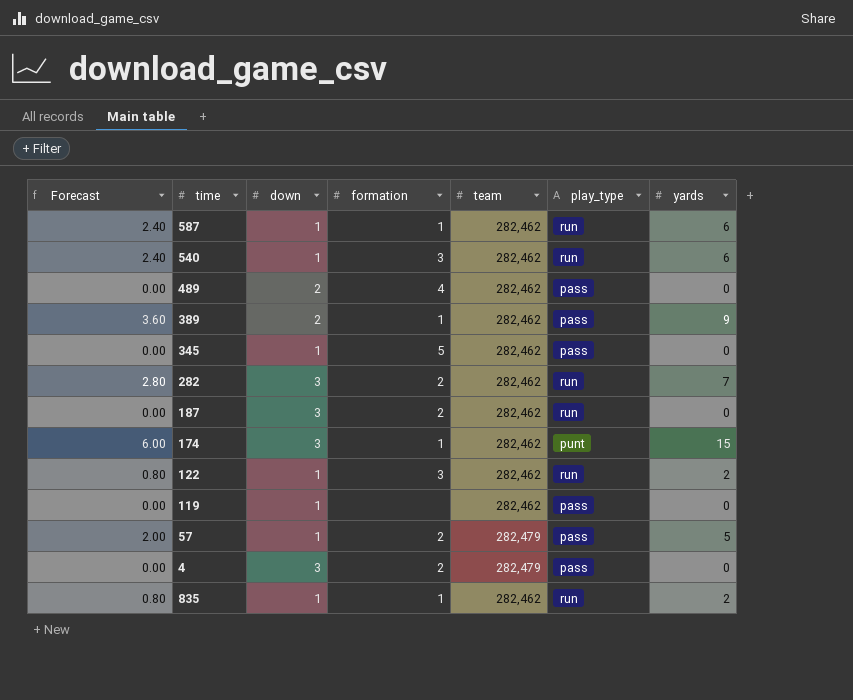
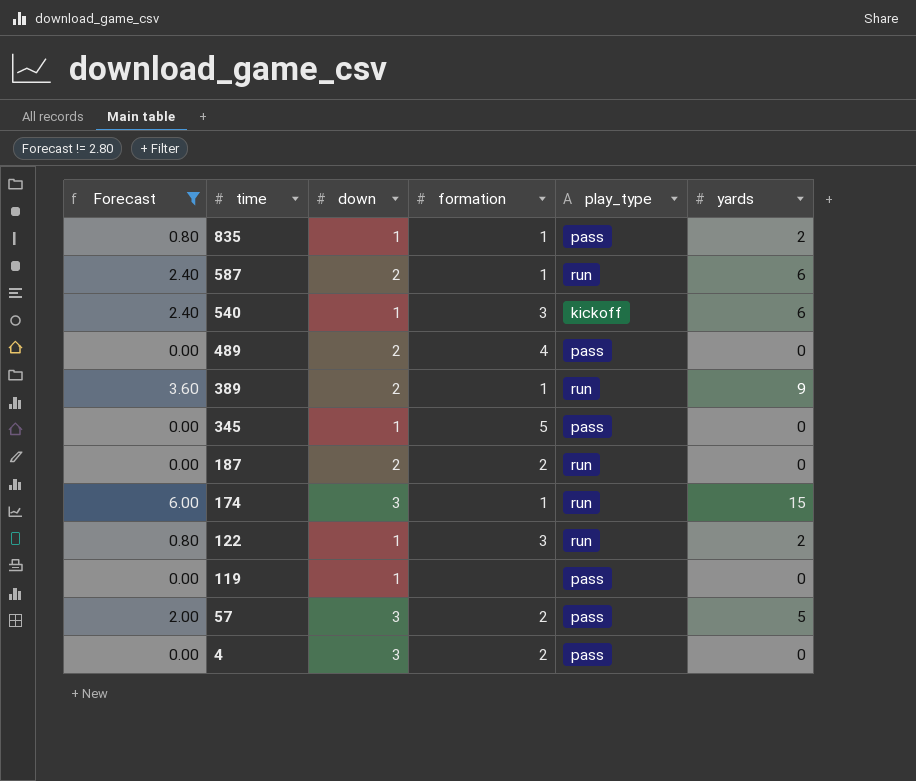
filter: none -> Forecast != 2.80
row order: none -> time descending
column team | position: 5 -> none
835 | play_type: run -> pass
587 | down: 1 -> 2
540 | play_type: run -> kickoff
389 | play_type: pass -> run
187 | down: 3 -> 2
174 | play_type: punt -> run
57 | down: 1 -> 3

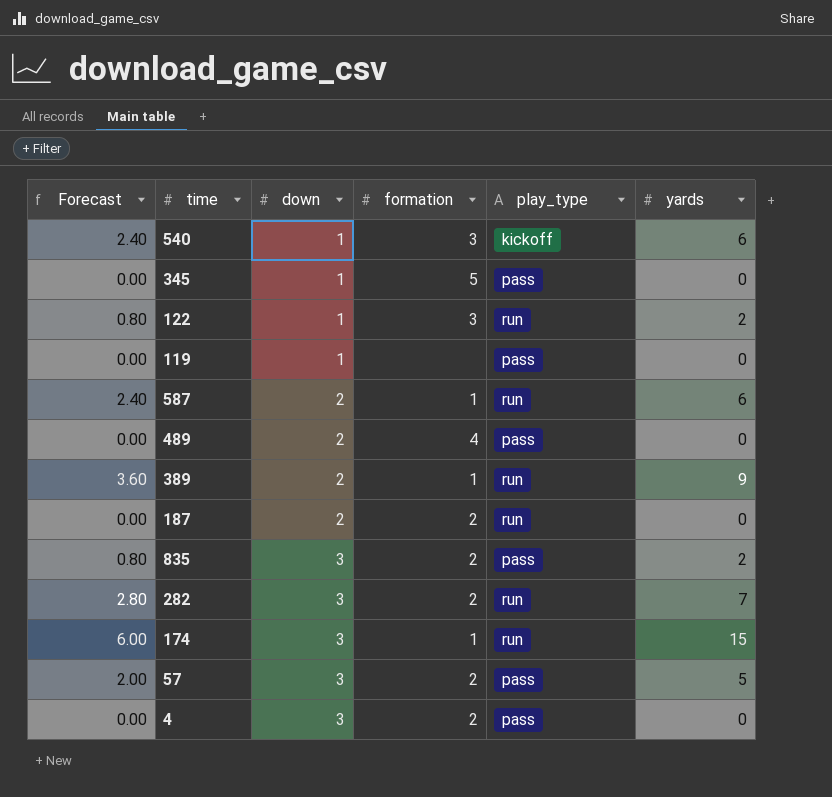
filter: Forecast != 2.80 -> none
row order: time descending -> down ascending
835 | down: 1 -> 3
835 | formation: 1 -> 2

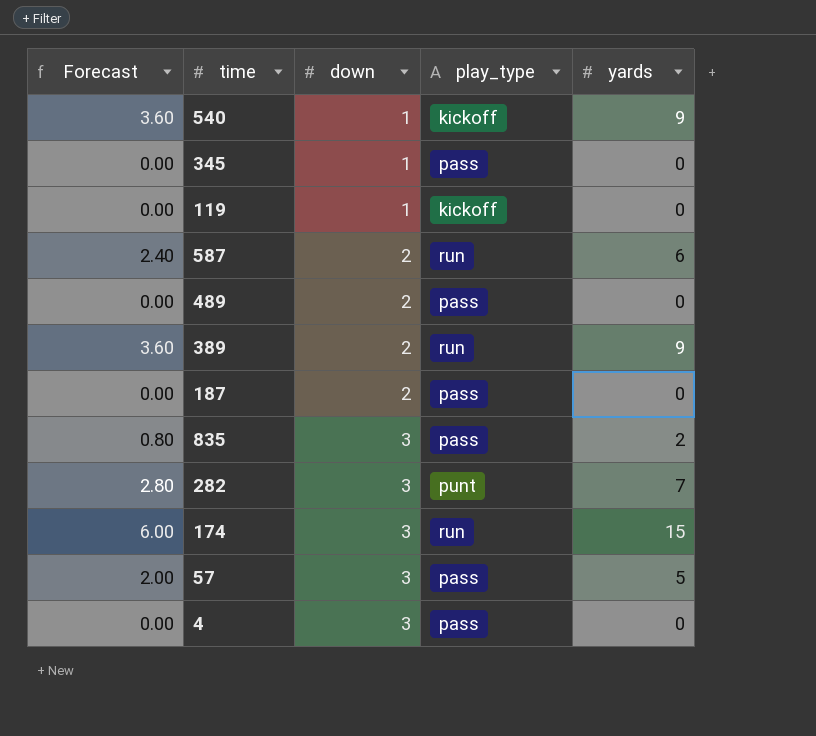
column formation | position: 4 -> none
row 122: 0.80 | 1 | 3 | run | 2 -> none
540 | Forecast: 2.40 -> 3.60
540 | yards: 6 -> 9
119 | play_type: pass -> kickoff
187 | play_type: run -> pass
282 | play_type: run -> punt

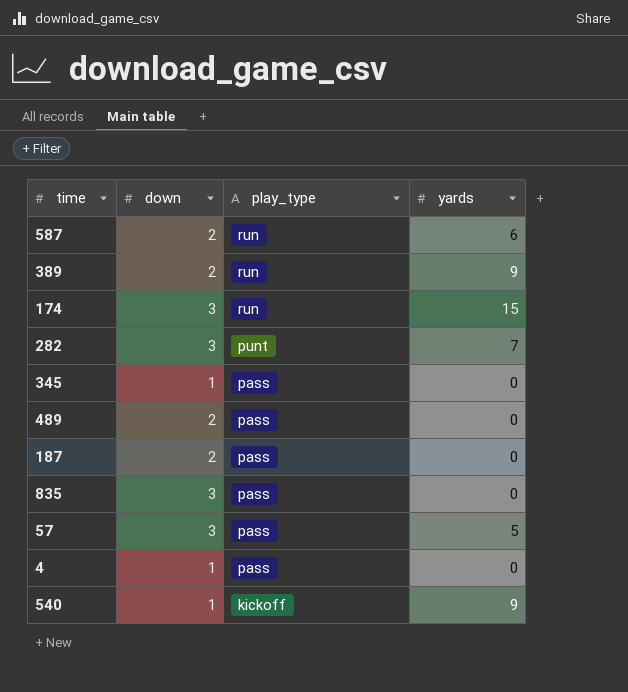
row order: down ascending -> play_type descending
column Forecast | formula: [yards] * 0.4 -> none
row 119: 0.00 | 1 | kickoff | 0 -> none
835 | yards: 2 -> 0
4 | down: 3 -> 1

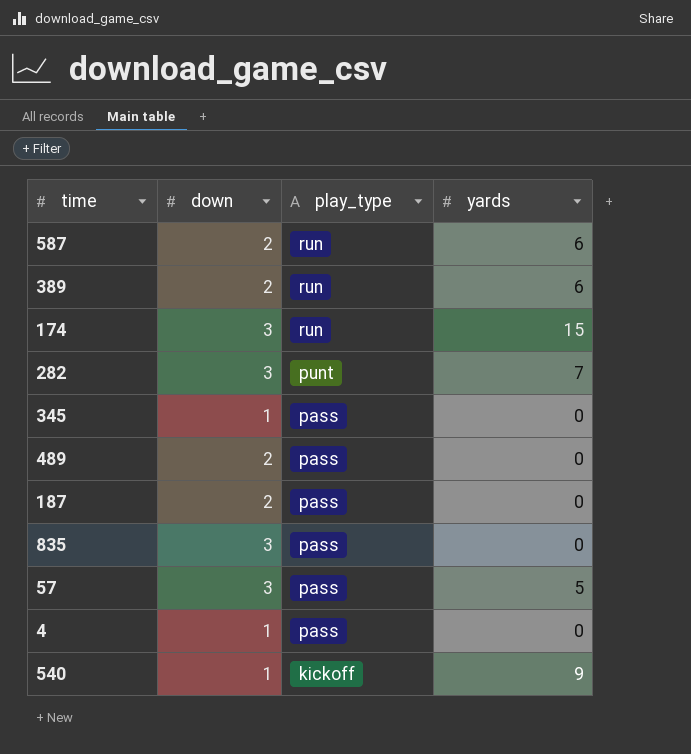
389 | yards: 9 -> 6

